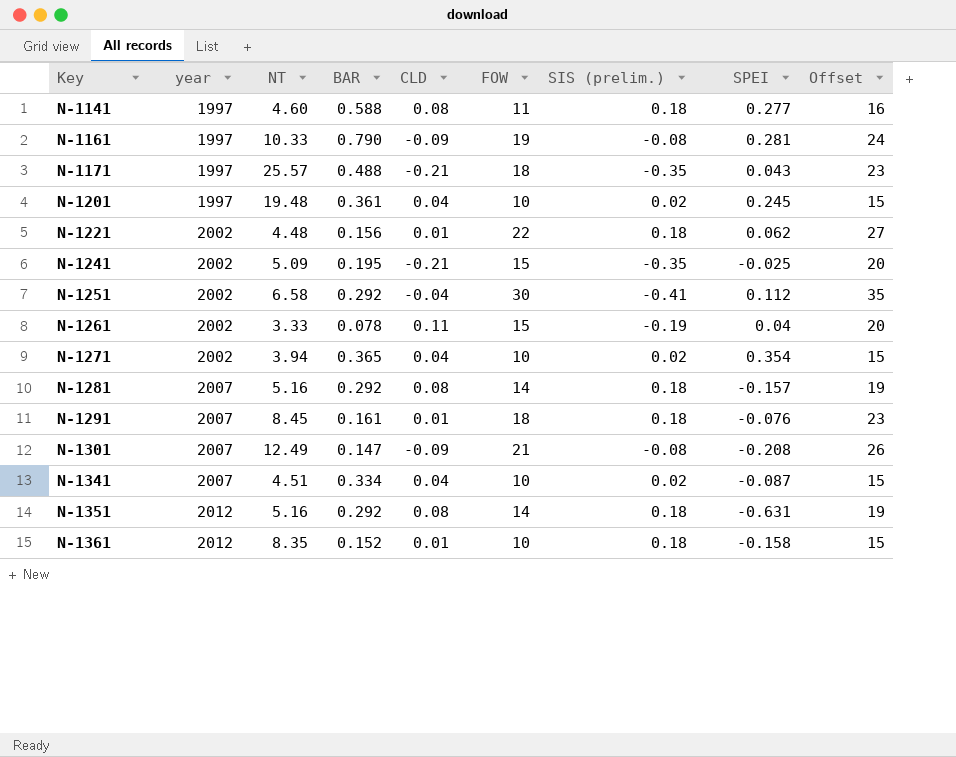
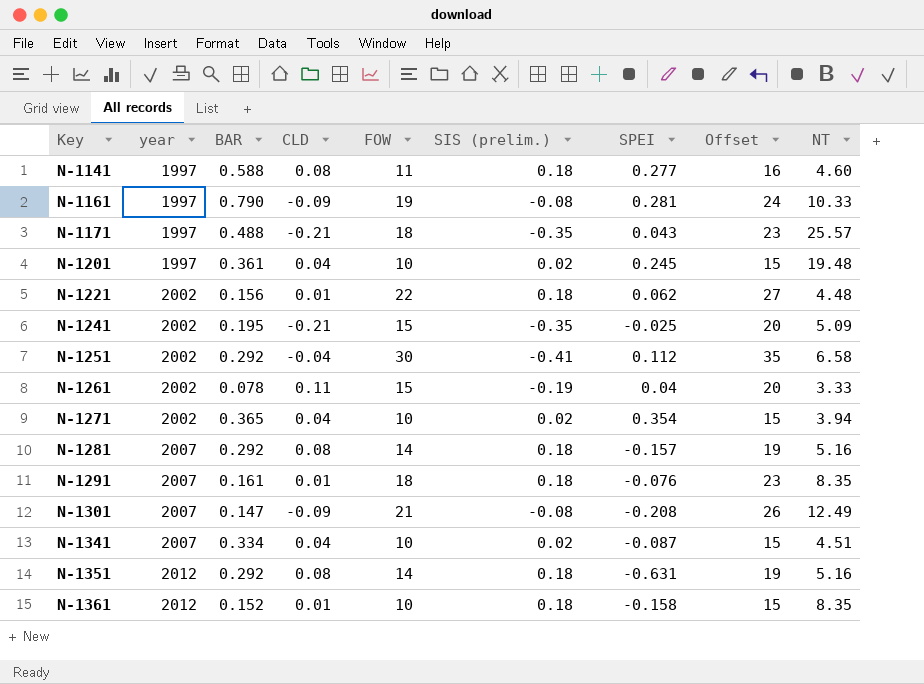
column NT | position: 3 -> 9
N-1291 | NT: 8.45 -> 8.35

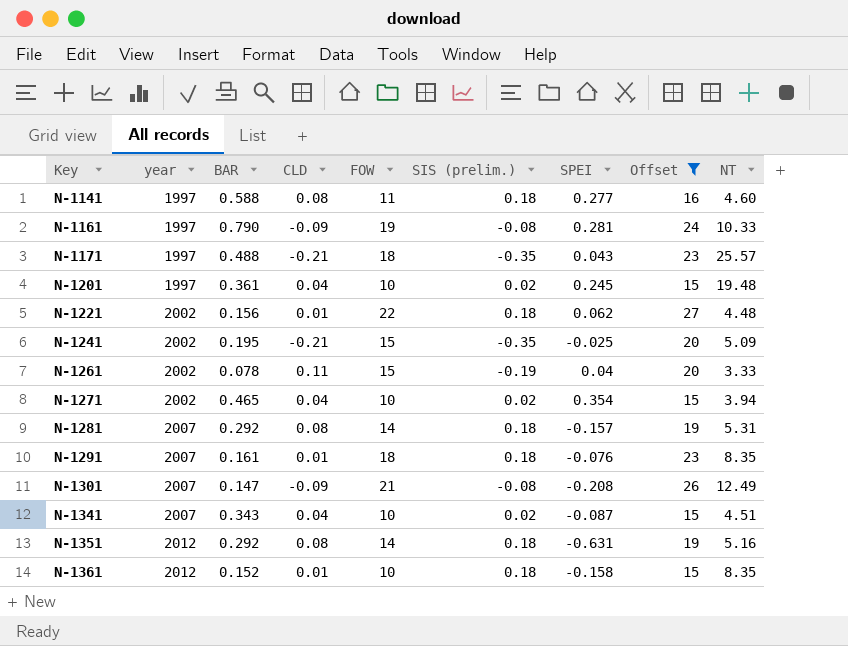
filter: none -> Offset != 35
N-1271 | BAR: 0.365 -> 0.465
N-1281 | NT: 5.16 -> 5.31
N-1341 | BAR: 0.334 -> 0.343

